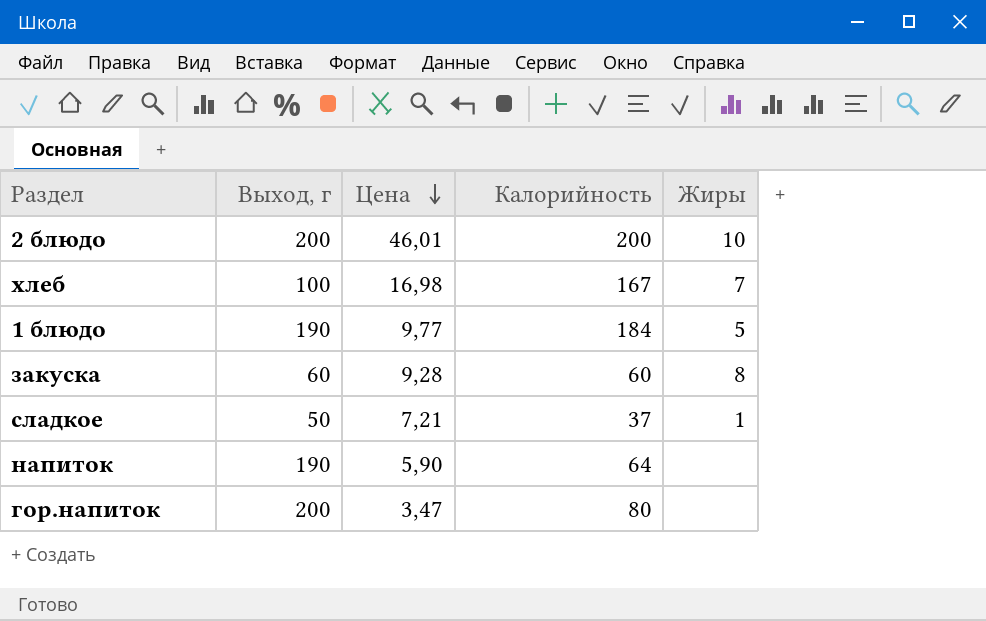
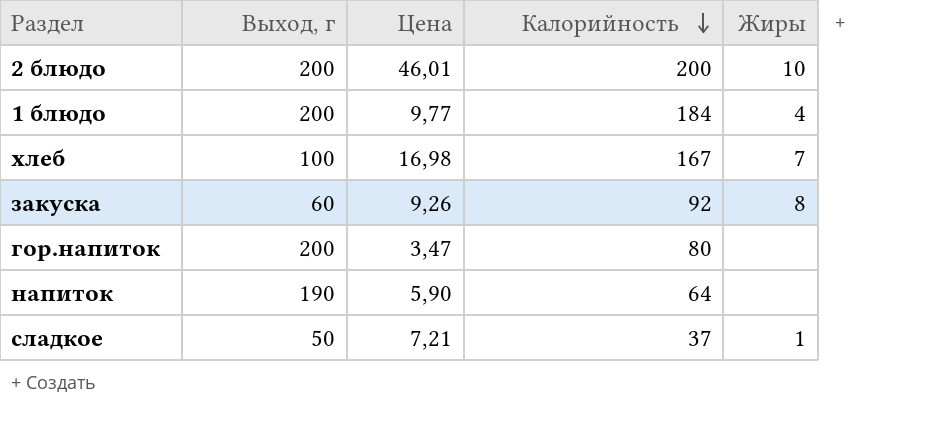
row order: Цена descending -> Калорийность descending
1 блюдо | Выход, г: 190 -> 200
1 блюдо | Жиры: 5 -> 4
закуска | Цена: 9,28 -> 9,26
закуска | Калорийность: 60 -> 92

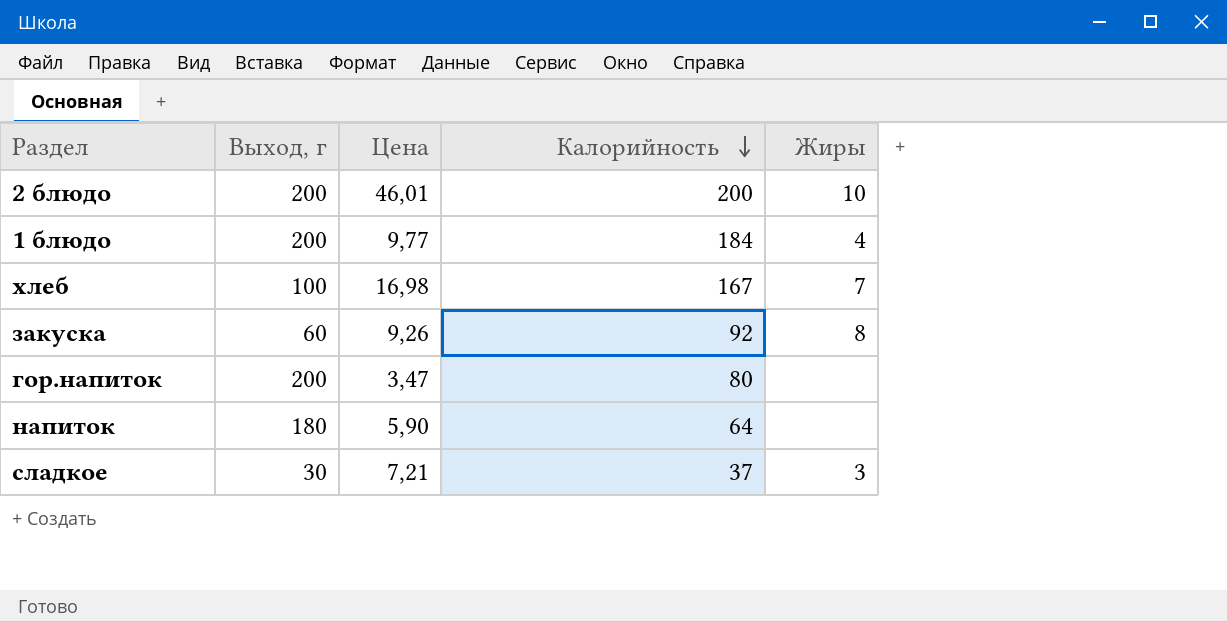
напиток | Выход, г: 190 -> 180
сладкое | Выход, г: 50 -> 30
сладкое | Жиры: 1 -> 3

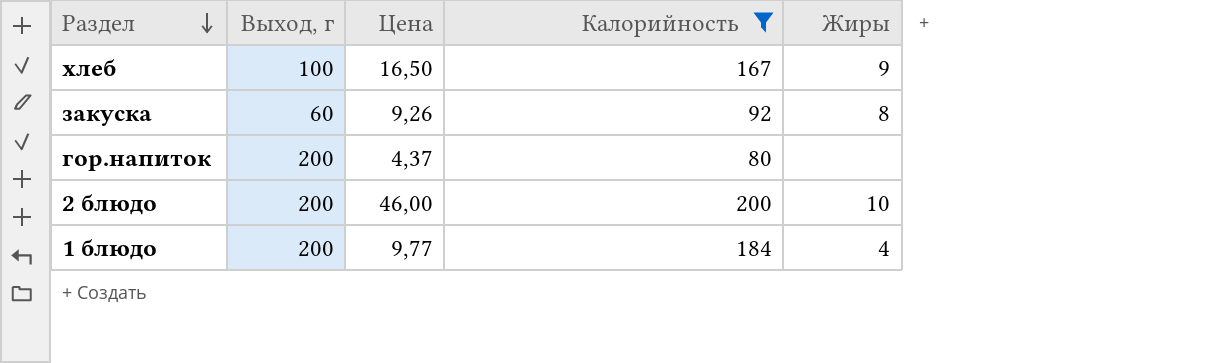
filter: none -> Калорийность >= 80
row order: Калорийность descending -> Раздел descending
хлеб | Цена: 16,98 -> 16,50
хлеб | Жиры: 7 -> 9
гор.напиток | Цена: 3,47 -> 4,37
2 блюдо | Цена: 46,01 -> 46,00

